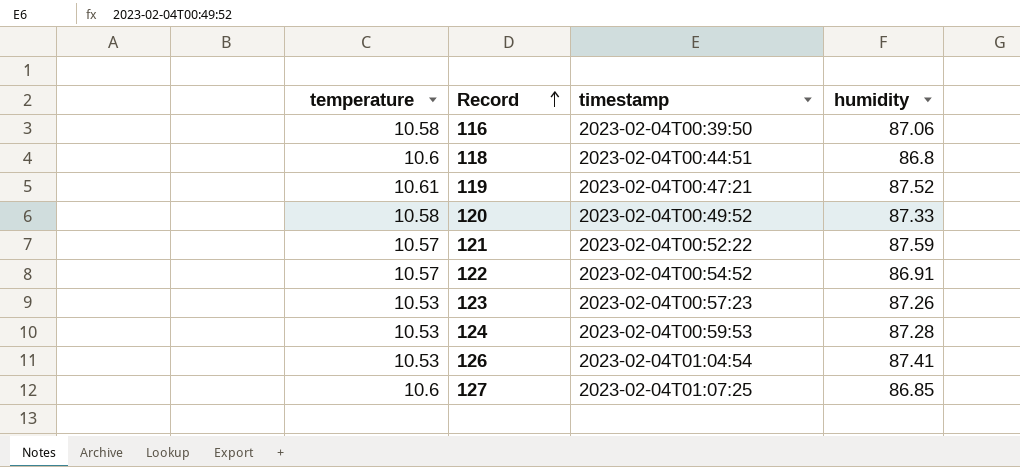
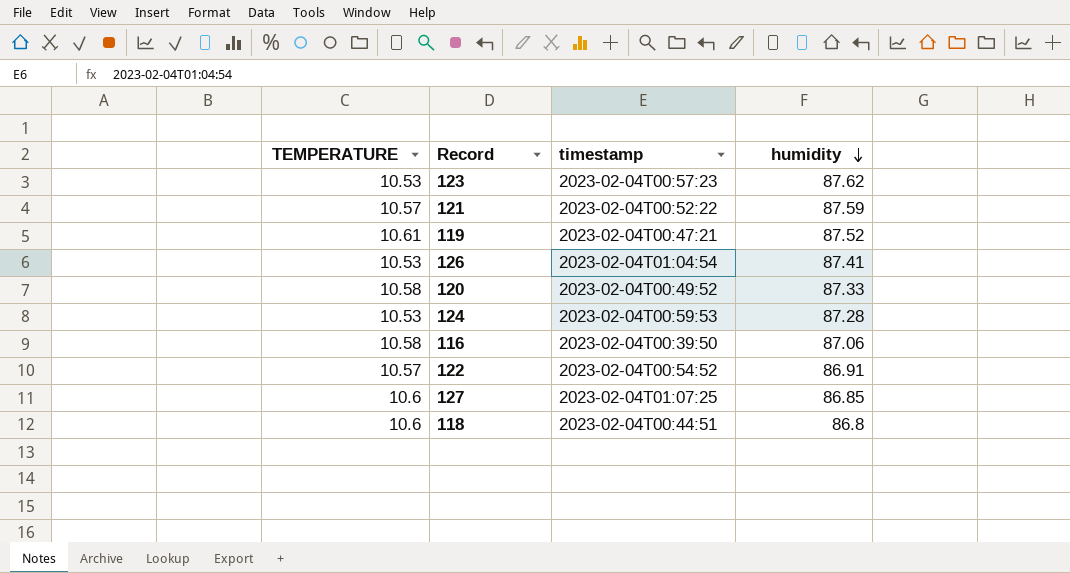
row order: Record ascending -> humidity descending
column name: temperature -> TEMPERATURE
123 | humidity: 87.26 -> 87.62

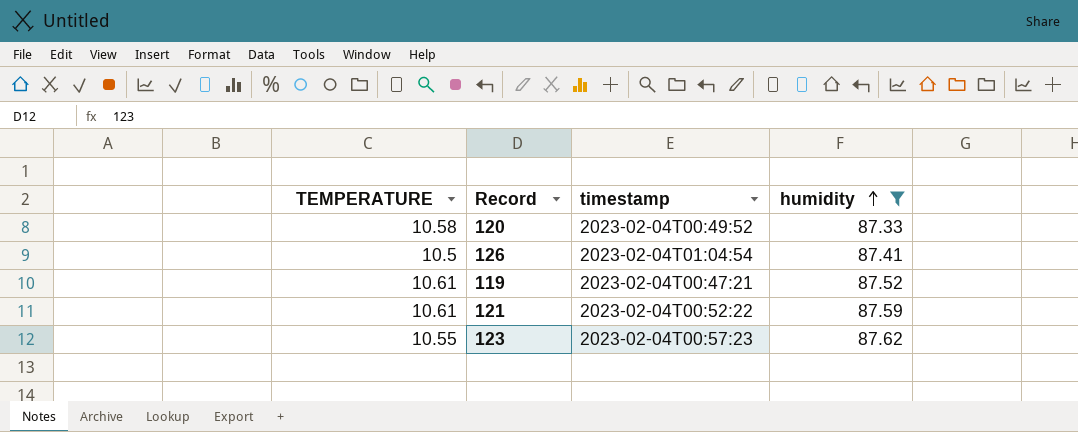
filter: none -> humidity >= 87.33
row order: humidity descending -> humidity ascending
126 | TEMPERATURE: 10.53 -> 10.5
121 | TEMPERATURE: 10.57 -> 10.61
123 | TEMPERATURE: 10.53 -> 10.55

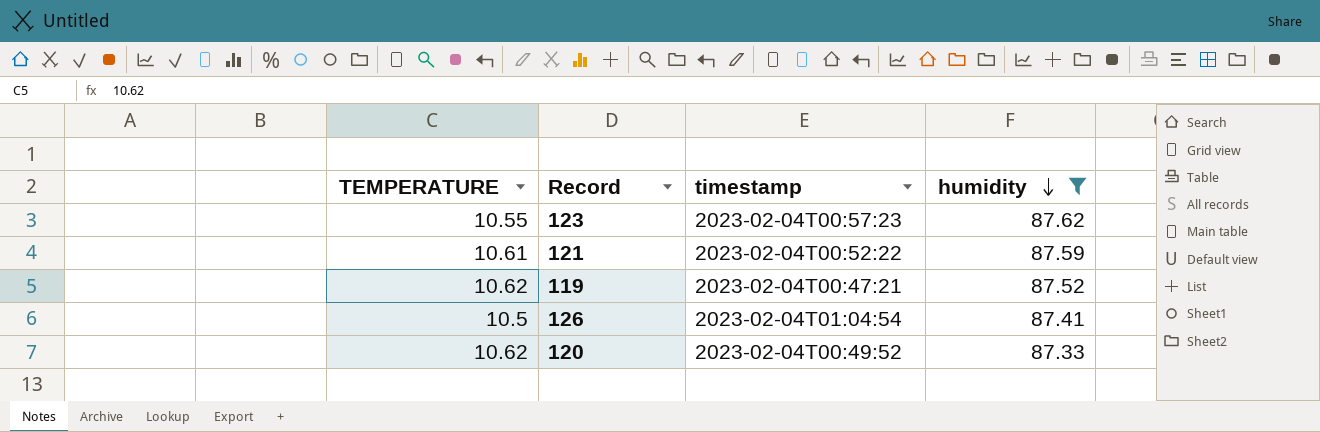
row order: humidity ascending -> humidity descending
119 | TEMPERATURE: 10.61 -> 10.62
120 | TEMPERATURE: 10.58 -> 10.62

